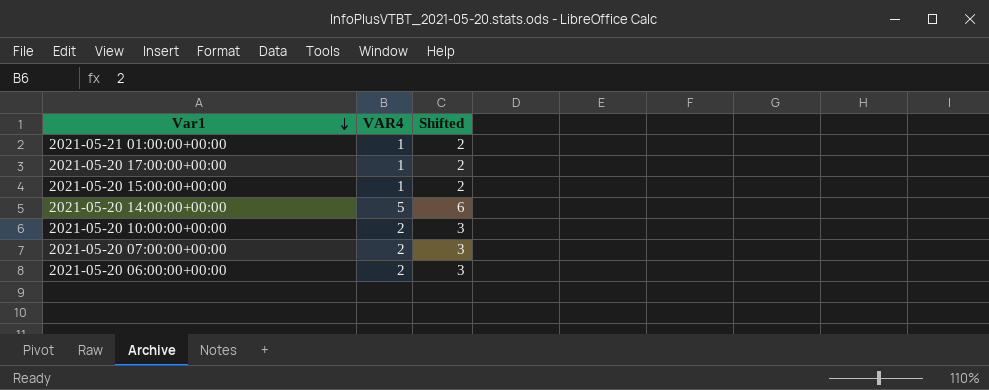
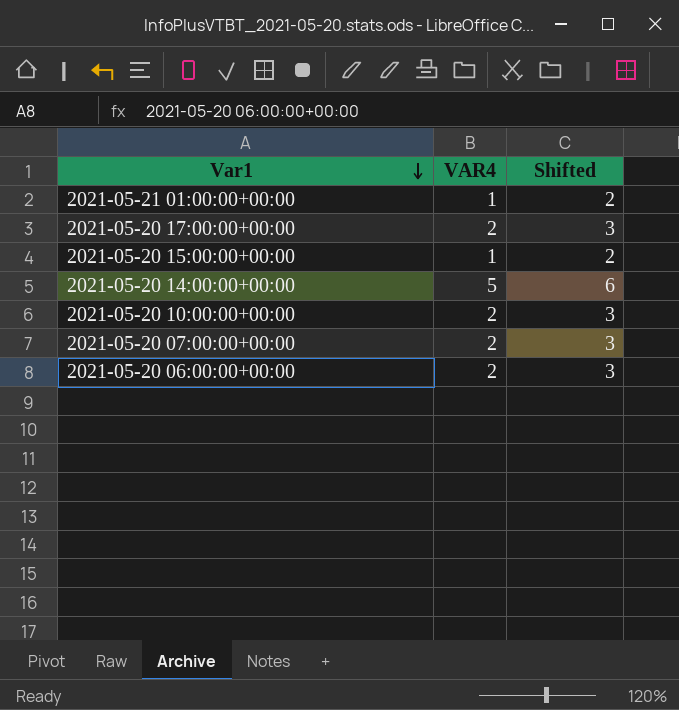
2021-05-20 17:00:00+00:00 | VAR4: 1 -> 2
2021-05-20 17:00:00+00:00 | Shifted: 2 -> 3

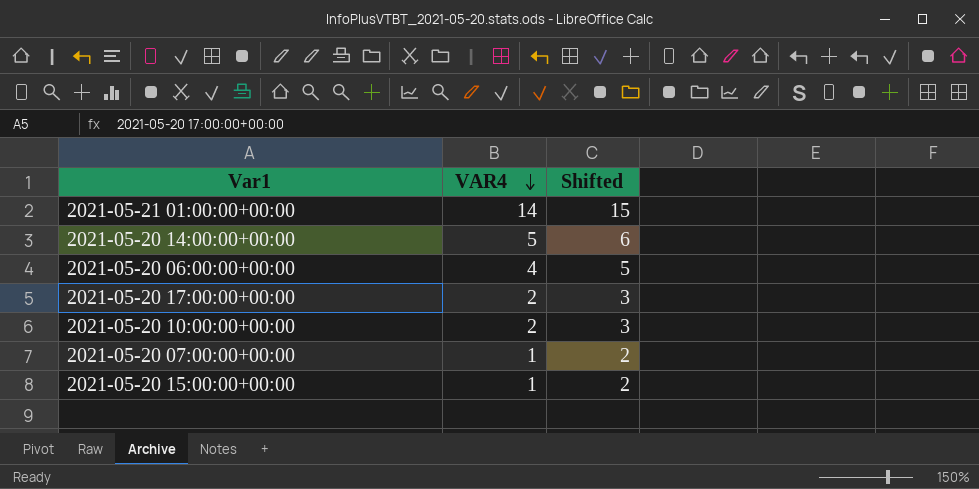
row order: Var1 descending -> VAR4 descending
2021-05-21 01:00:00+00:00 | VAR4: 1 -> 14
2021-05-21 01:00:00+00:00 | Shifted: 2 -> 15
2021-05-20 06:00:00+00:00 | VAR4: 2 -> 4
2021-05-20 06:00:00+00:00 | Shifted: 3 -> 5
2021-05-20 07:00:00+00:00 | VAR4: 2 -> 1
2021-05-20 07:00:00+00:00 | Shifted: 3 -> 2

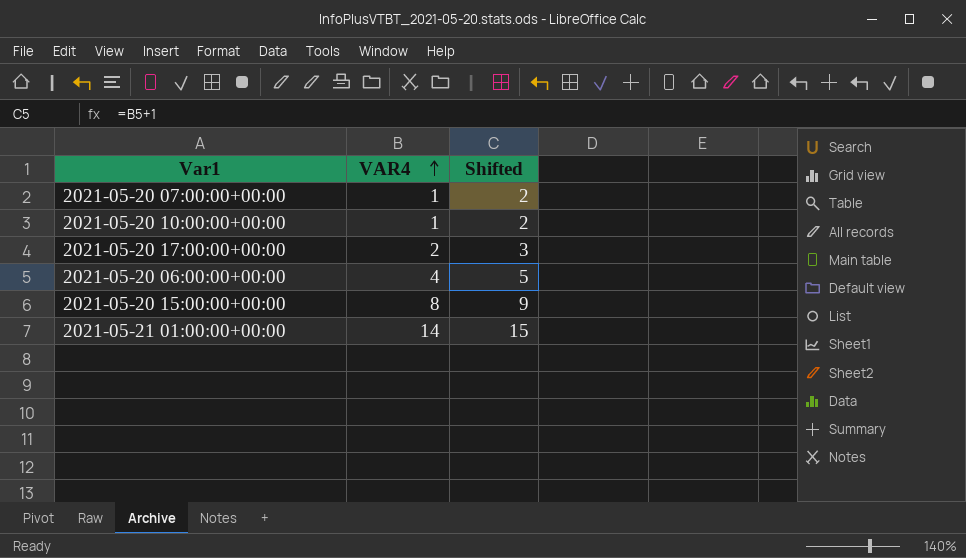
row order: VAR4 descending -> VAR4 ascending
row 2021-05-20 14:00:00+00:00: 5 | 6 -> none
2021-05-20 10:00:00+00:00 | VAR4: 2 -> 1
2021-05-20 10:00:00+00:00 | Shifted: 3 -> 2
2021-05-20 15:00:00+00:00 | VAR4: 1 -> 8
2021-05-20 15:00:00+00:00 | Shifted: 2 -> 9

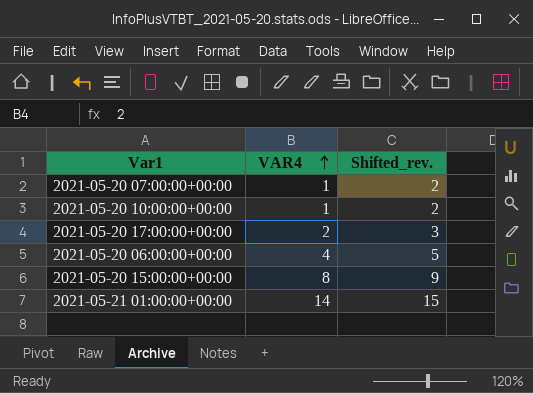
column name: Shifted -> Shifted_rev.

